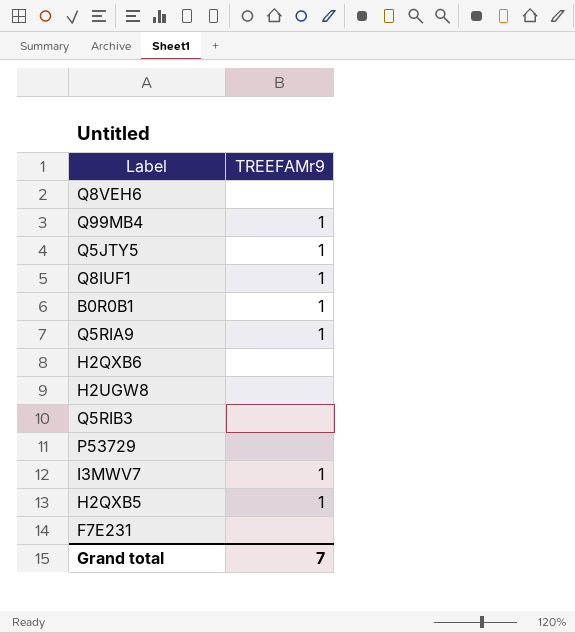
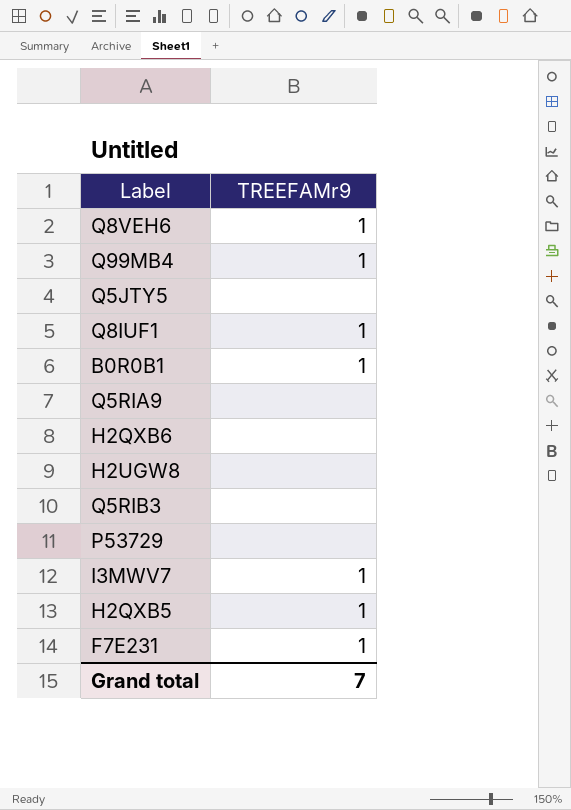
Q8VEH6 | TREEFAMr9: none -> 1
Q5JTY5 | TREEFAMr9: 1 -> none
Q5RIA9 | TREEFAMr9: 1 -> none
F7E231 | TREEFAMr9: none -> 1

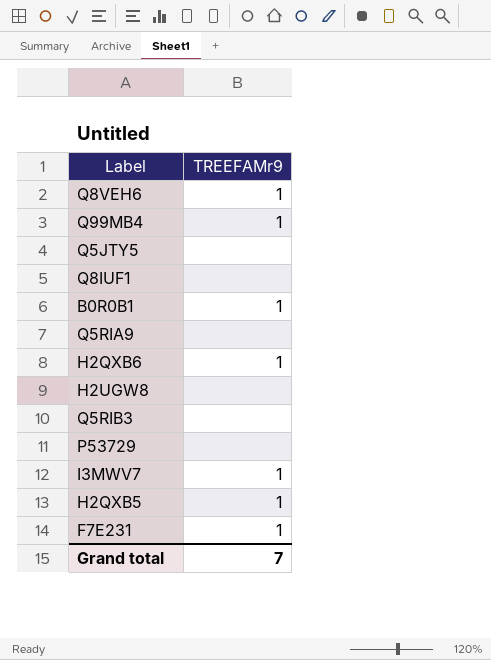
Q8IUF1 | TREEFAMr9: 1 -> none
H2QXB6 | TREEFAMr9: none -> 1

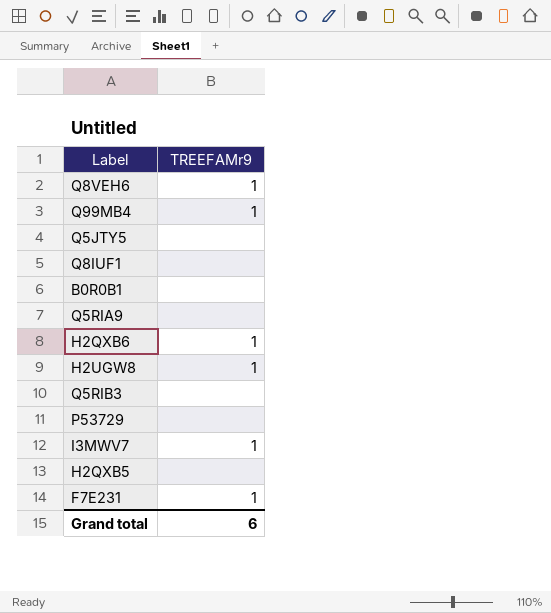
B0R0B1 | TREEFAMr9: 1 -> none
H2UGW8 | TREEFAMr9: none -> 1
H2QXB5 | TREEFAMr9: 1 -> none
Grand total | TREEFAMr9: 7 -> 6

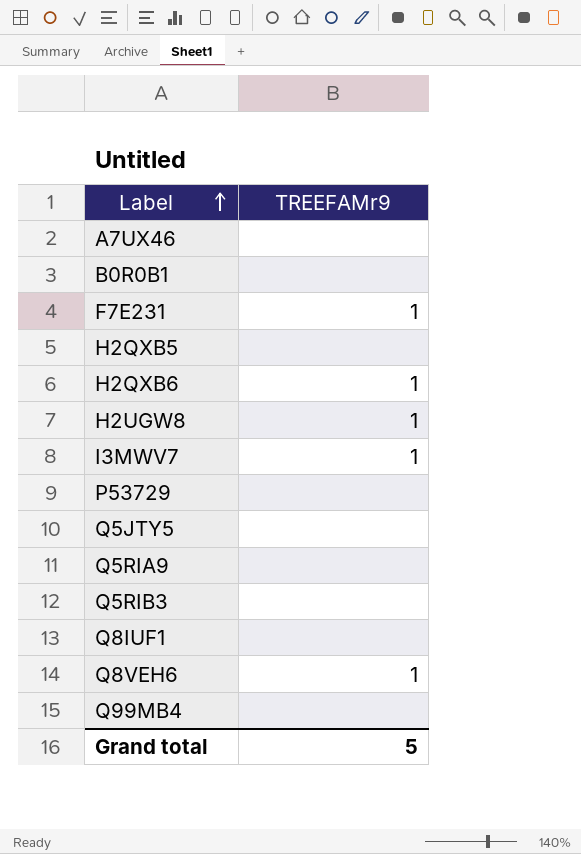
row order: none -> Label ascending
row A7UX46: none -> none
Q99MB4 | TREEFAMr9: 1 -> none
Grand total | TREEFAMr9: 6 -> 5

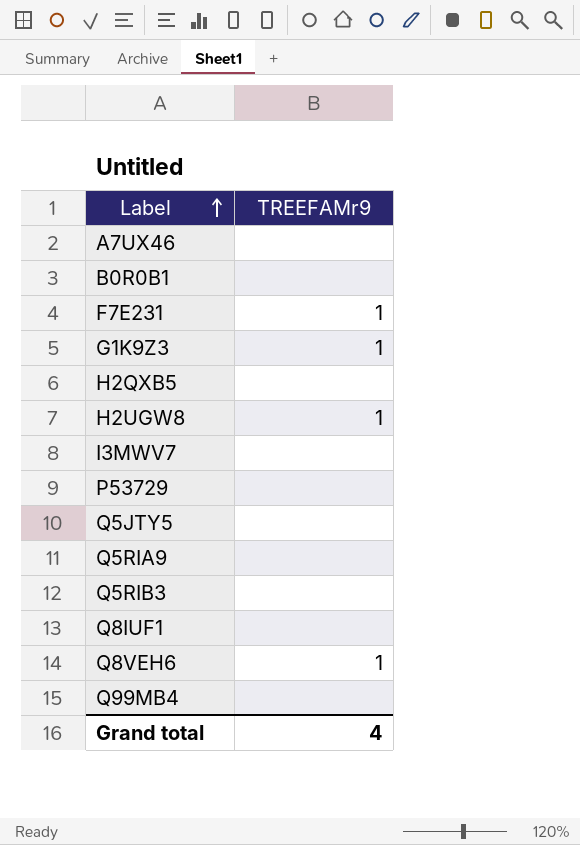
row H2QXB6: 1 -> none
row G1K9Z3: none -> 1
I3MWV7 | TREEFAMr9: 1 -> none
Grand total | TREEFAMr9: 5 -> 4

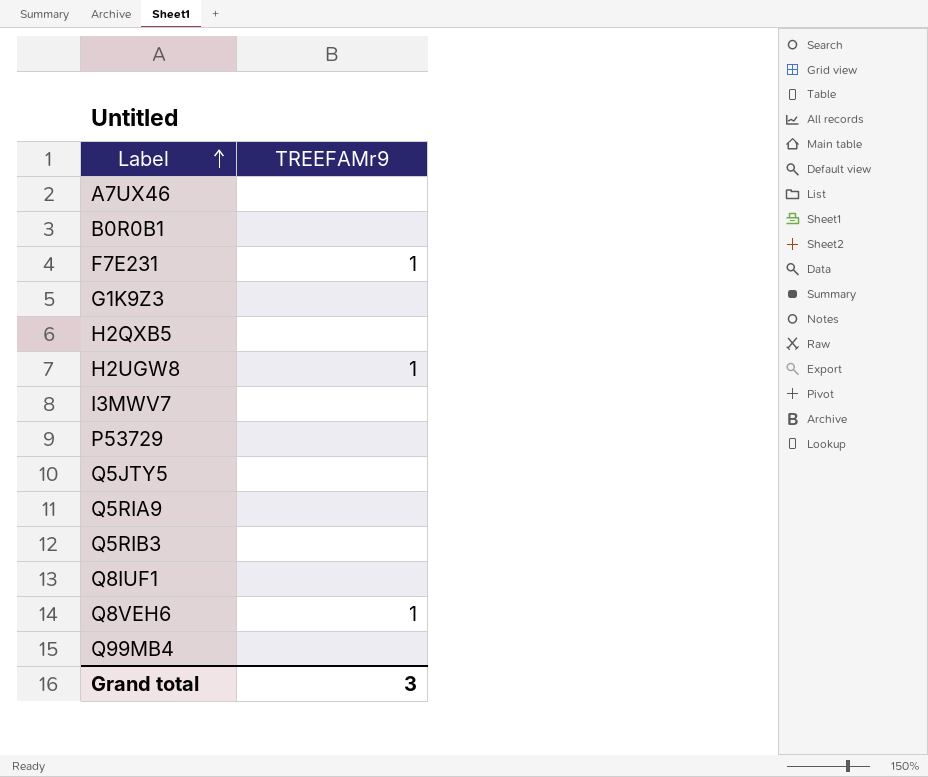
G1K9Z3 | TREEFAMr9: 1 -> none
Grand total | TREEFAMr9: 4 -> 3

